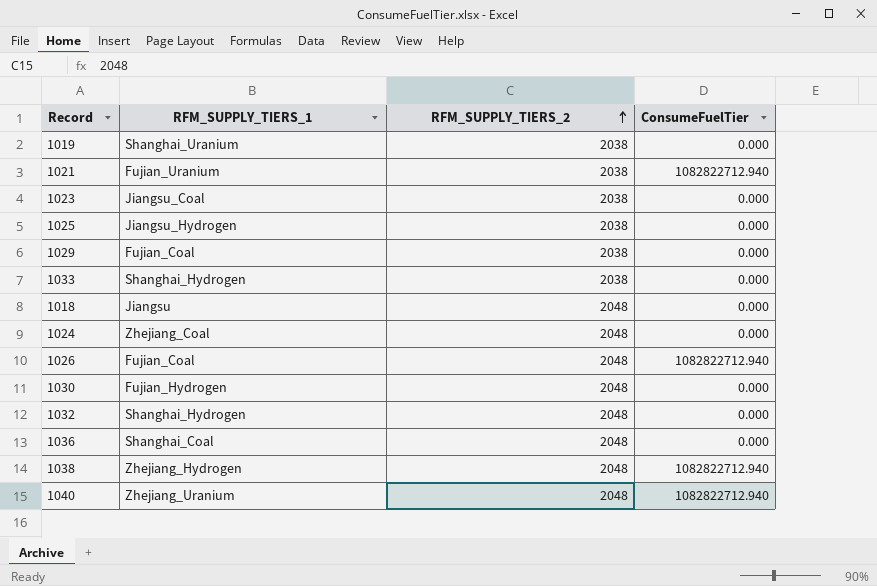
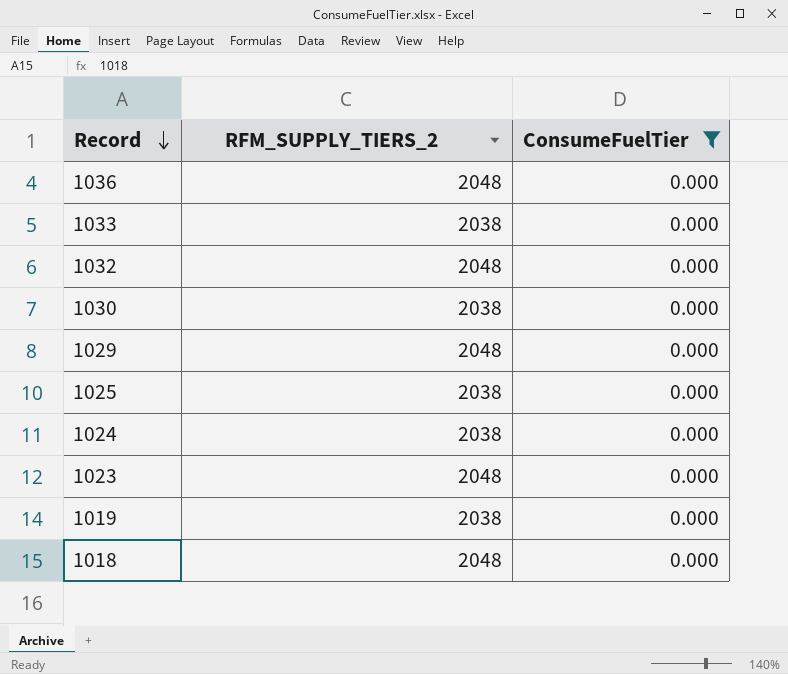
filter: none -> ConsumeFuelTier = 0.000
row order: RFM_SUPPLY_TIERS_2 ascending -> Record descending
column RFM_SUPPLY_TIERS_1 | position: 2 -> none
1030 | RFM_SUPPLY_TIERS_2: 2048 -> 2038
1029 | RFM_SUPPLY_TIERS_2: 2038 -> 2048
1024 | RFM_SUPPLY_TIERS_2: 2048 -> 2038
1023 | RFM_SUPPLY_TIERS_2: 2038 -> 2048

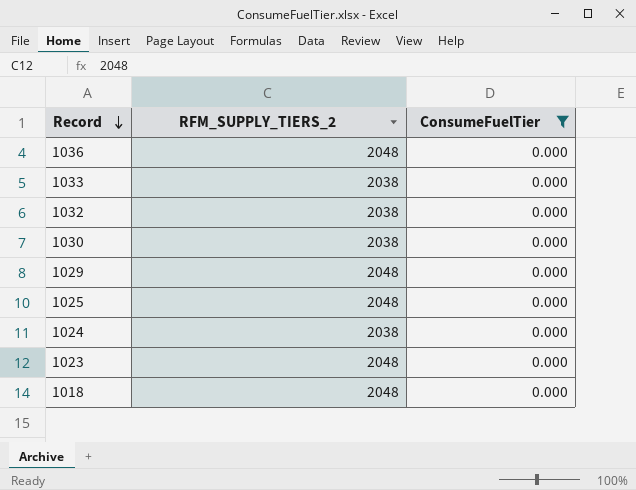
row 1019: 2038 | 0.000 -> none
1032 | RFM_SUPPLY_TIERS_2: 2048 -> 2038
1025 | RFM_SUPPLY_TIERS_2: 2038 -> 2048

